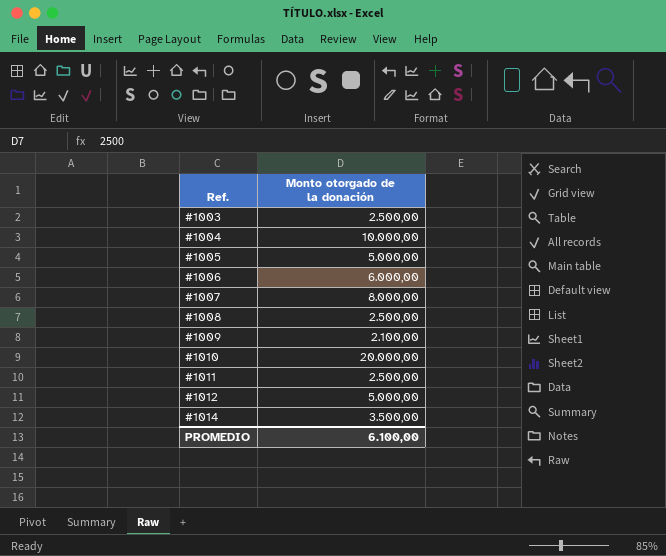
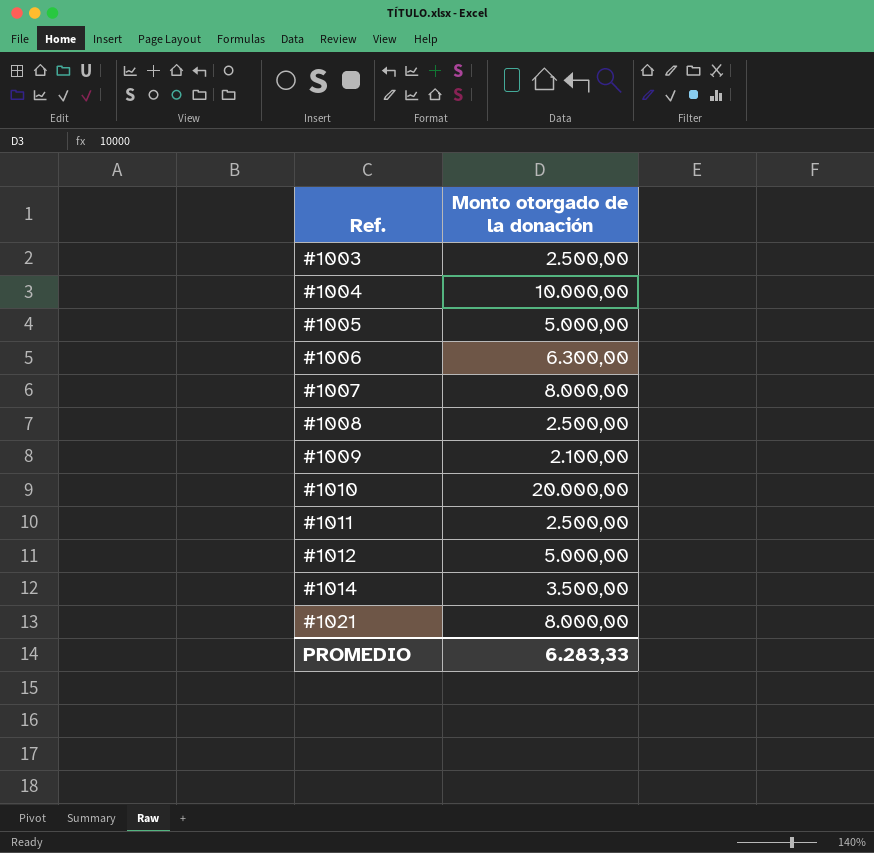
#1006 | Monto otorgado de la donación: 6.000,00 -> 6.300,00
row #1021: none -> 8.000,00
PROMEDIO | Monto otorgado de la donación: 6.100,00 -> 6.283,33

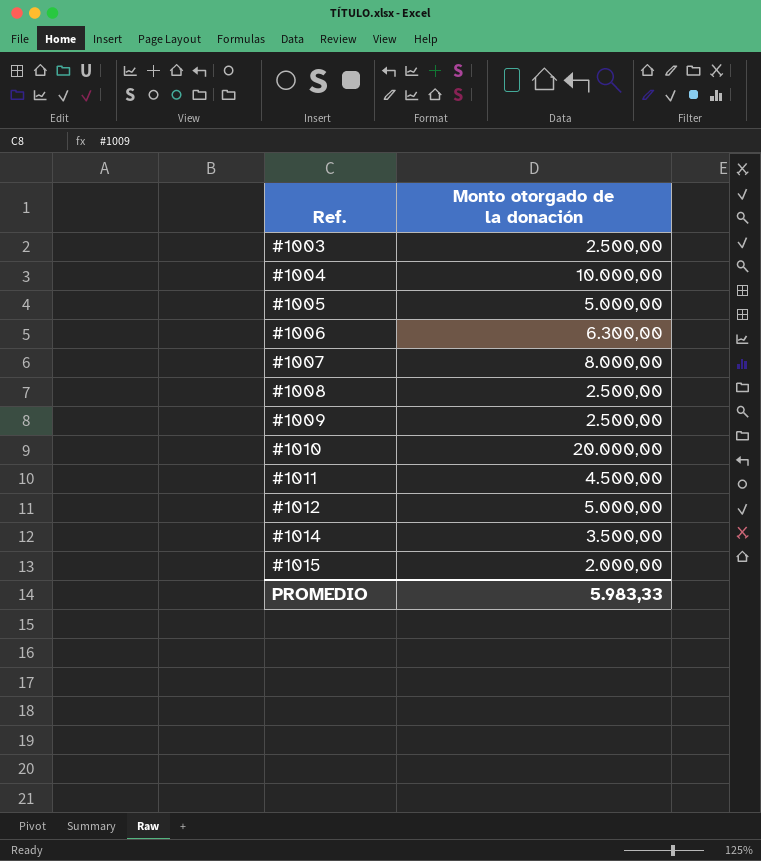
row #1021: 8.000,00 -> none
#1009 | Monto otorgado de la donación: 2.100,00 -> 2.500,00
#1011 | Monto otorgado de la donación: 2.500,00 -> 4.500,00
row #1015: none -> 2.000,00
PROMEDIO | Monto otorgado de la donación: 6.283,33 -> 5.983,33

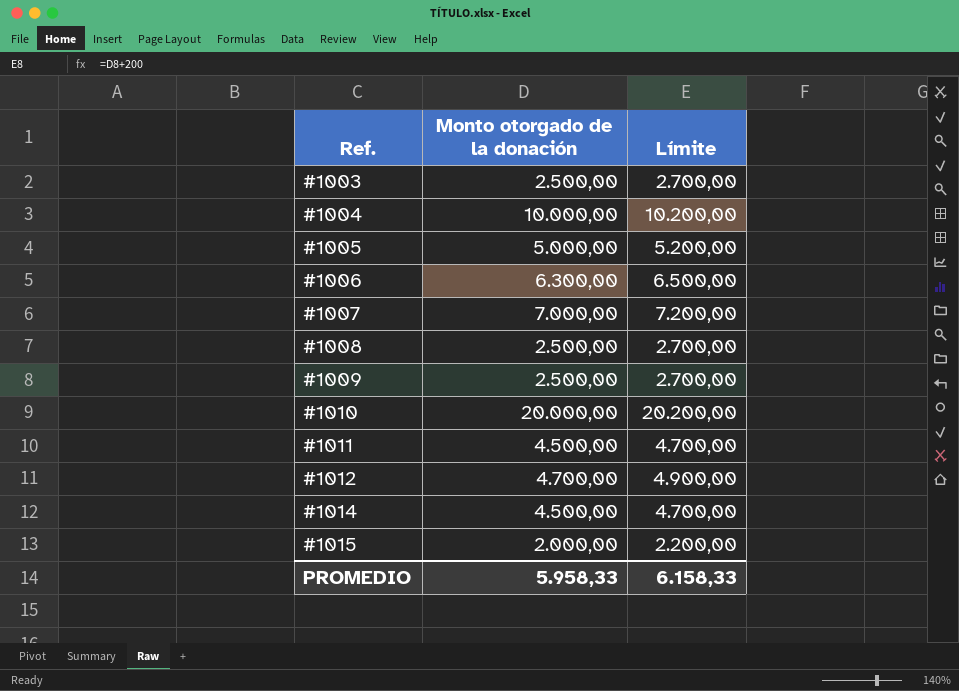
column Límite | formula: none -> [Monto otorgado de la donación] + 200
#1007 | Monto otorgado de la donación: 8.000,00 -> 7.000,00
#1012 | Monto otorgado de la donación: 5.000,00 -> 4.700,00
#1014 | Monto otorgado de la donación: 3.500,00 -> 4.500,00
PROMEDIO | Monto otorgado de la donación: 5.983,33 -> 5.958,33

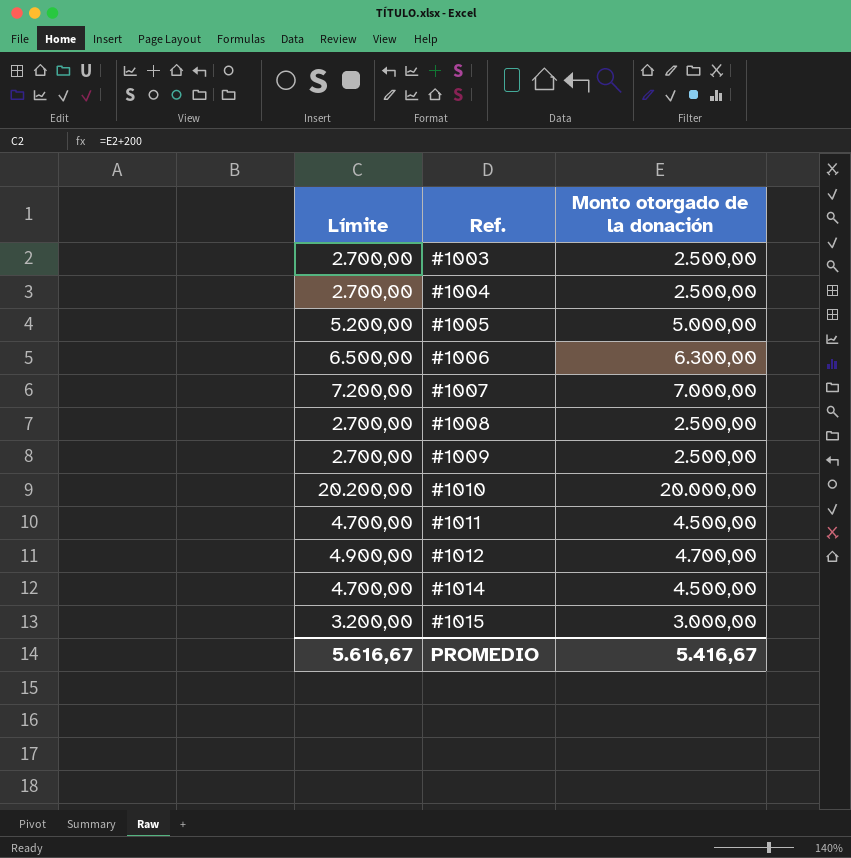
column Límite | position: 3 -> 1
#1004 | Límite: 10.200,00 -> 2.700,00
#1004 | Monto otorgado de la donación: 10.000,00 -> 2.500,00
#1015 | Límite: 2.200,00 -> 3.200,00
#1015 | Monto otorgado de la donación: 2.000,00 -> 3.000,00
PROMEDIO | Límite: 6.158,33 -> 5.616,67
PROMEDIO | Monto otorgado de la donación: 5.958,33 -> 5.416,67

